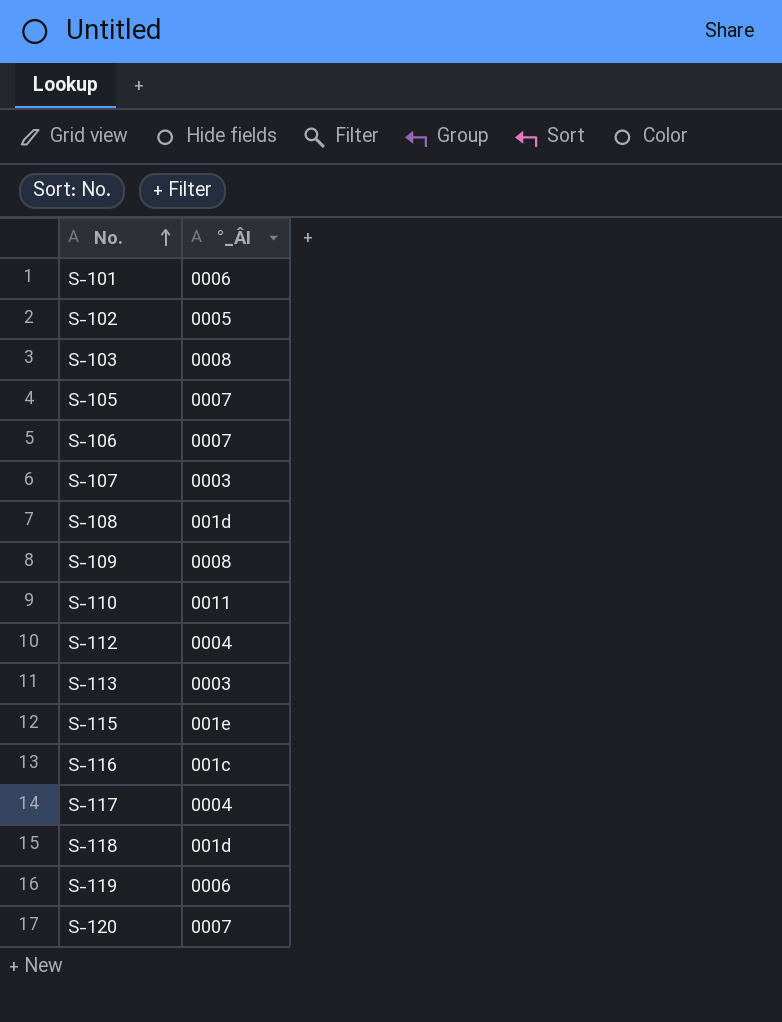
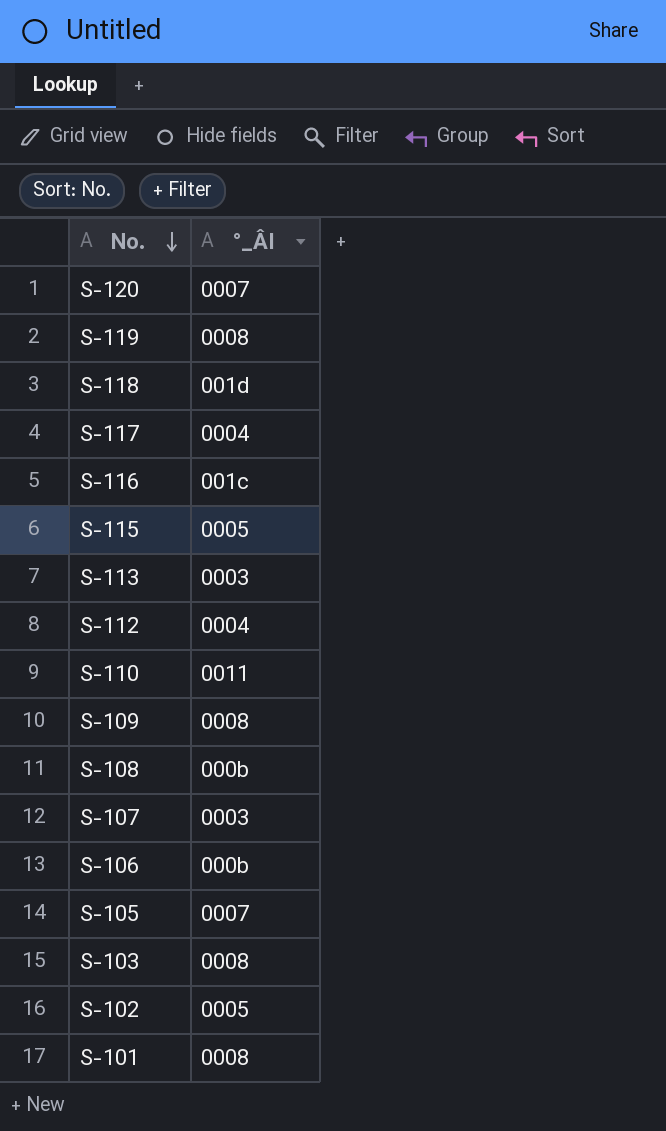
row order: No. ascending -> No. descending
S-119 | °_ÂI: 0006 -> 0008
S-115 | °_ÂI: 001e -> 0005
S-108 | °_ÂI: 001d -> 000b
S-106 | °_ÂI: 0007 -> 000b
S-101 | °_ÂI: 0006 -> 0008

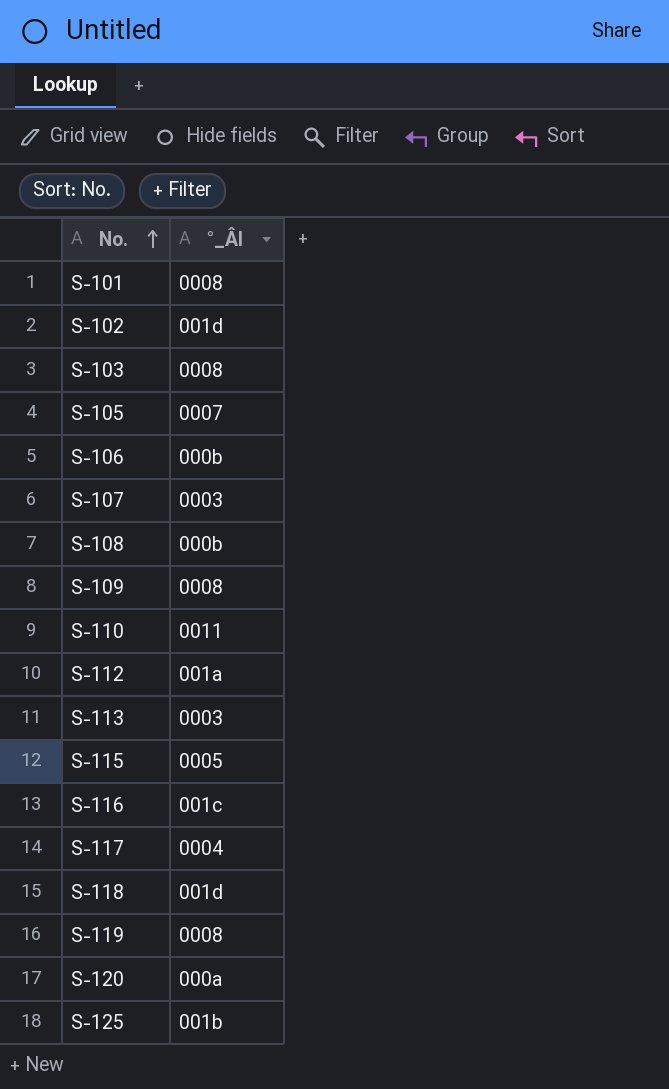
row order: No. descending -> No. ascending
S-102 | °_ÂI: 0005 -> 001d
S-112 | °_ÂI: 0004 -> 001a
S-120 | °_ÂI: 0007 -> 000a
row S-125: none -> 001b

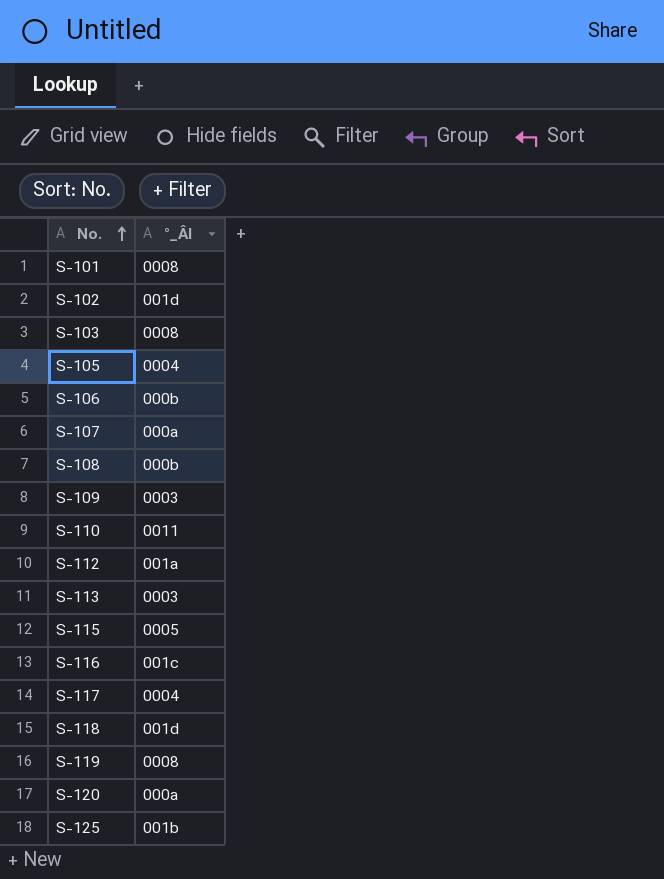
S-105 | °_ÂI: 0007 -> 0004
S-107 | °_ÂI: 0003 -> 000a
S-109 | °_ÂI: 0008 -> 0003

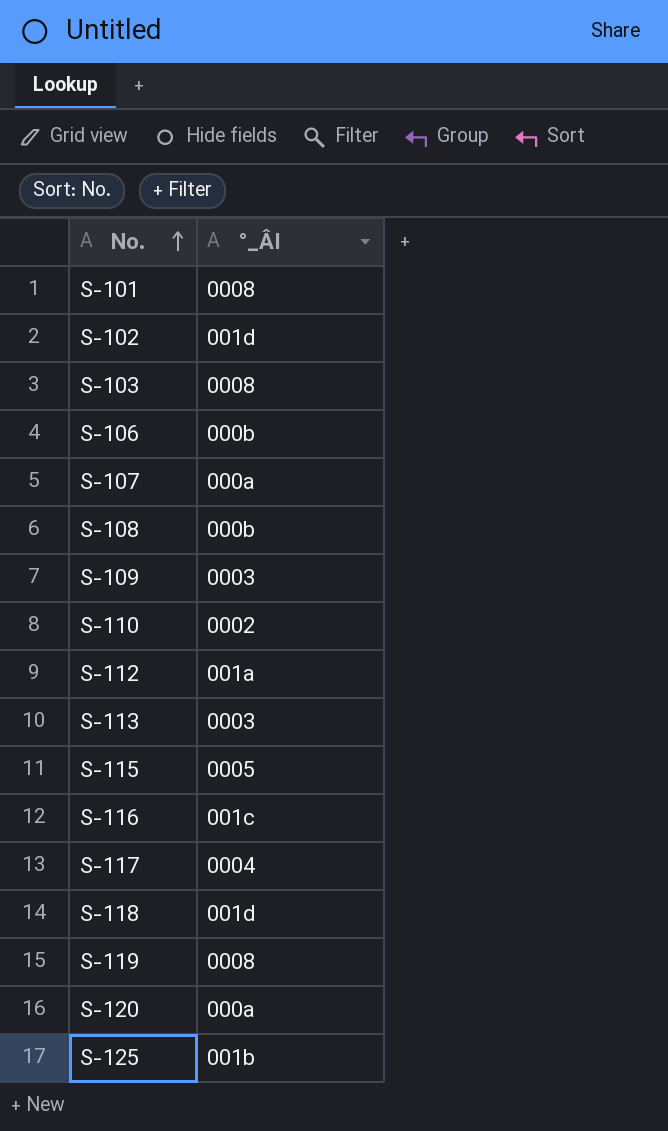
row S-105: 0004 -> none
S-110 | °_ÂI: 0011 -> 0002

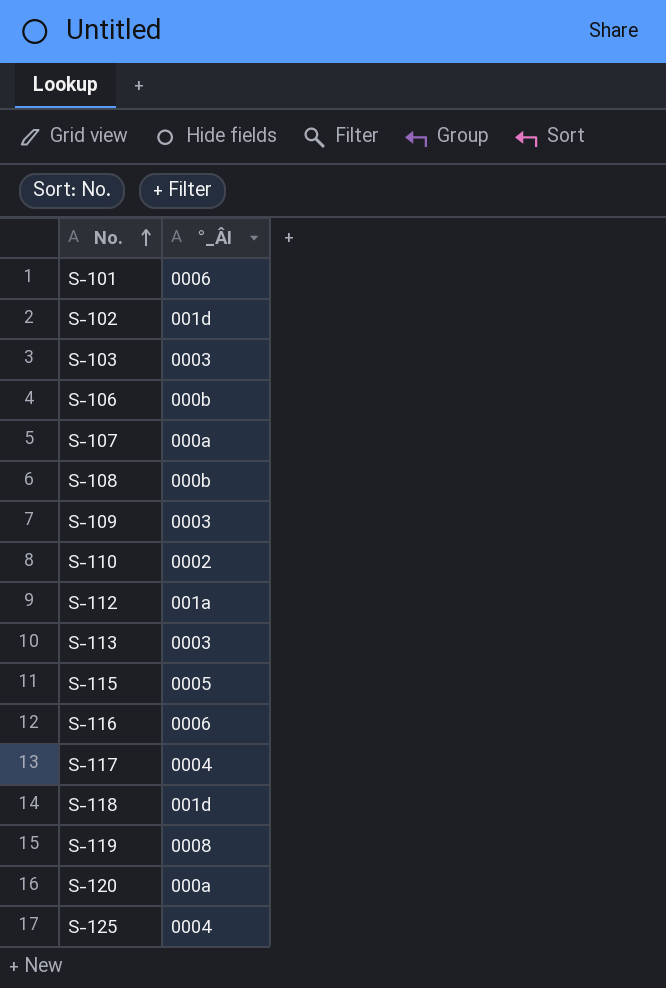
S-101 | °_ÂI: 0008 -> 0006
S-103 | °_ÂI: 0008 -> 0003
S-116 | °_ÂI: 001c -> 0006
S-125 | °_ÂI: 001b -> 0004

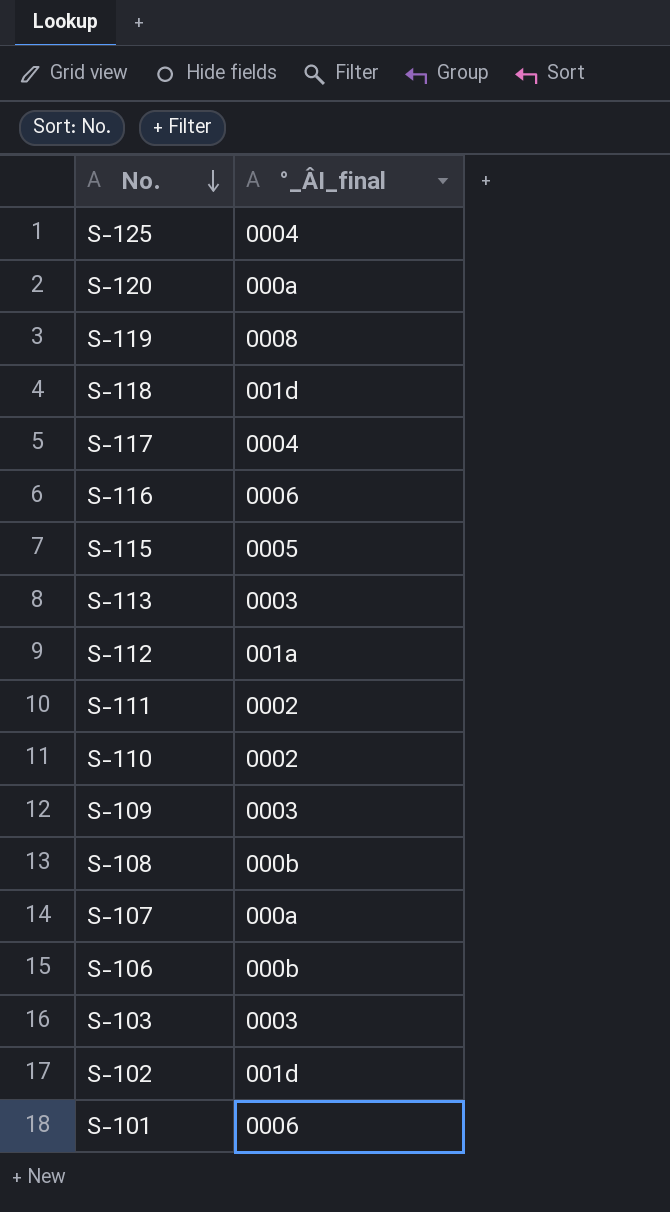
row order: No. ascending -> No. descending
column name: °_ÂI -> °_ÂI_final
row S-111: none -> 0002

